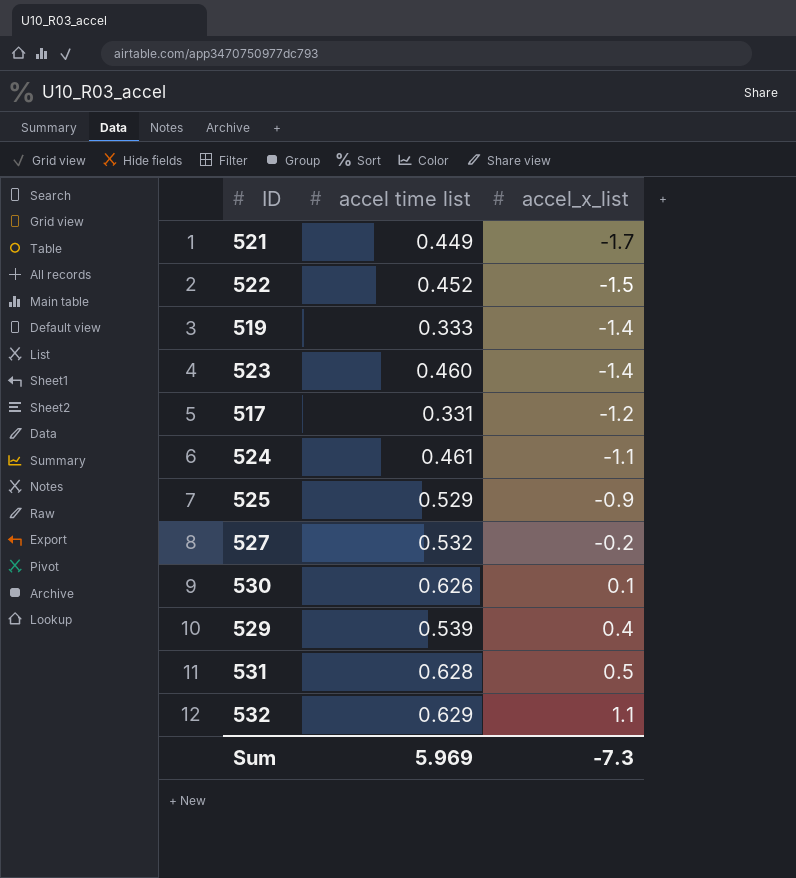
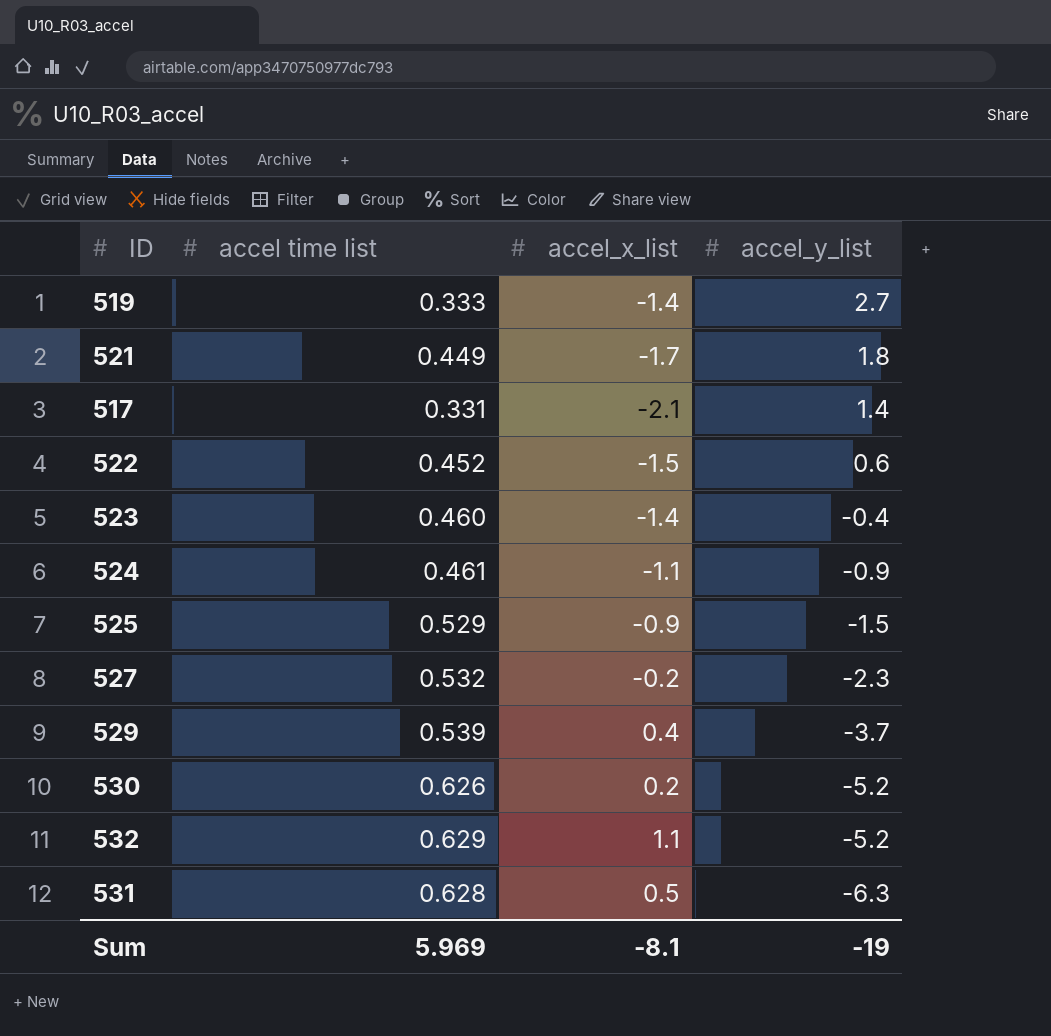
row order: accel_x_list ascending -> accel_y_list descending
column accel_y_list | position: none -> 4
517 | accel_x_list: -1.2 -> -2.1
530 | accel_x_list: 0.1 -> 0.2
Sum | accel_x_list: -7.3 -> -8.1

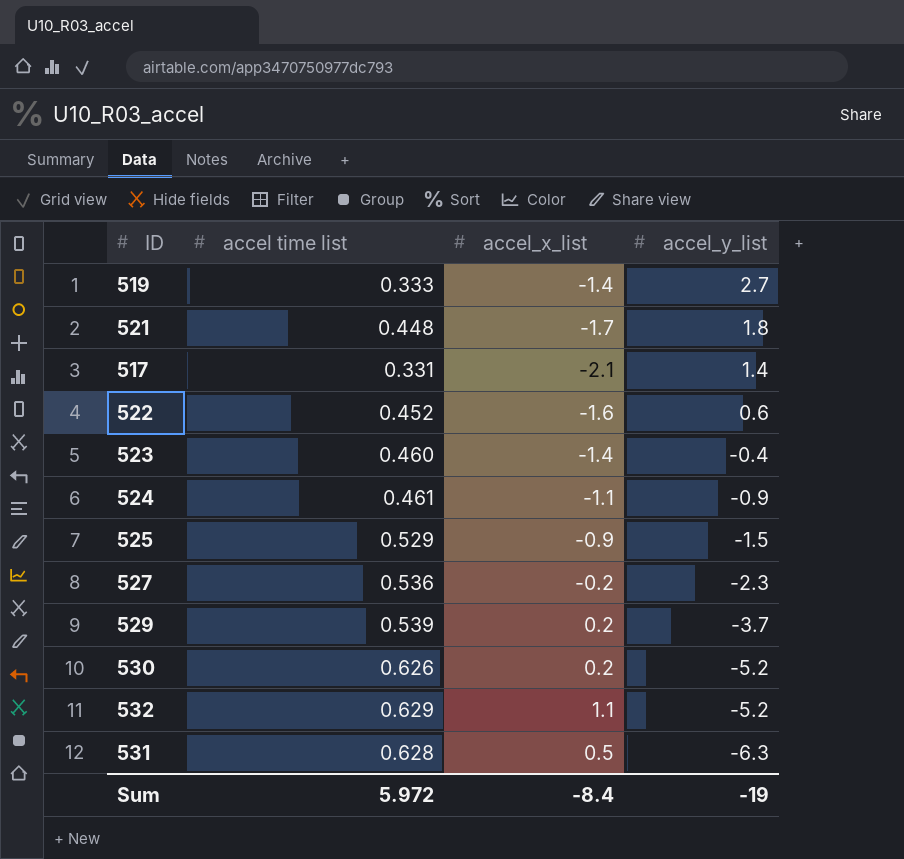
521 | accel time list: 0.449 -> 0.448
522 | accel_x_list: -1.5 -> -1.6
527 | accel time list: 0.532 -> 0.536
529 | accel_x_list: 0.4 -> 0.2
Sum | accel time list: 5.969 -> 5.972
Sum | accel_x_list: -8.1 -> -8.4

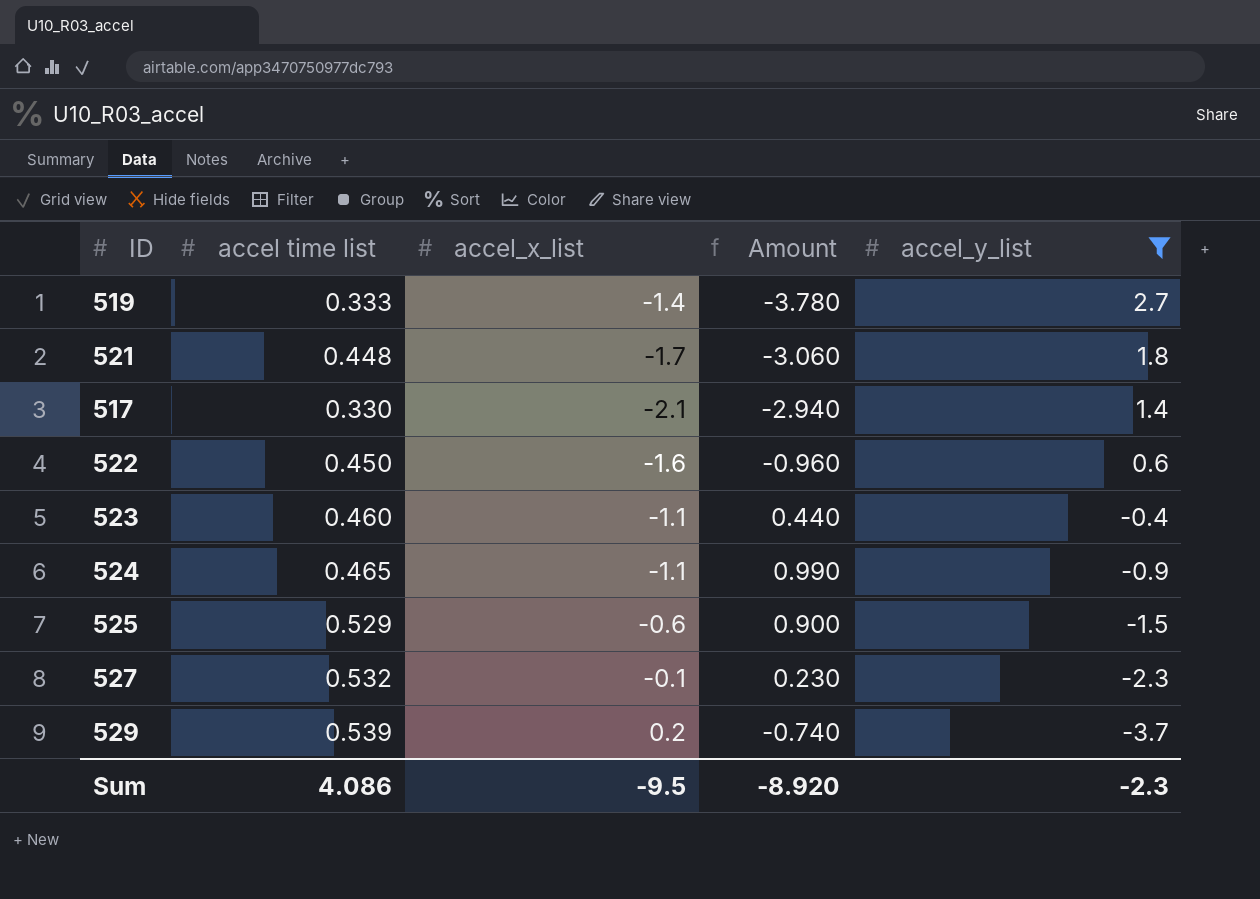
filter: none -> accel_y_list >= -3.7
column Amount | formula: none -> [accel_x_list] * [accel_y_list]
517 | accel time list: 0.331 -> 0.330
522 | accel time list: 0.452 -> 0.450
523 | accel_x_list: -1.4 -> -1.1
524 | accel time list: 0.461 -> 0.465
525 | accel_x_list: -0.9 -> -0.6
527 | accel time list: 0.536 -> 0.532
527 | accel_x_list: -0.2 -> -0.1
Sum | accel time list: 5.972 -> 4.086
Sum | accel_x_list: -8.4 -> -9.5
Sum | accel_y_list: -19 -> -2.3

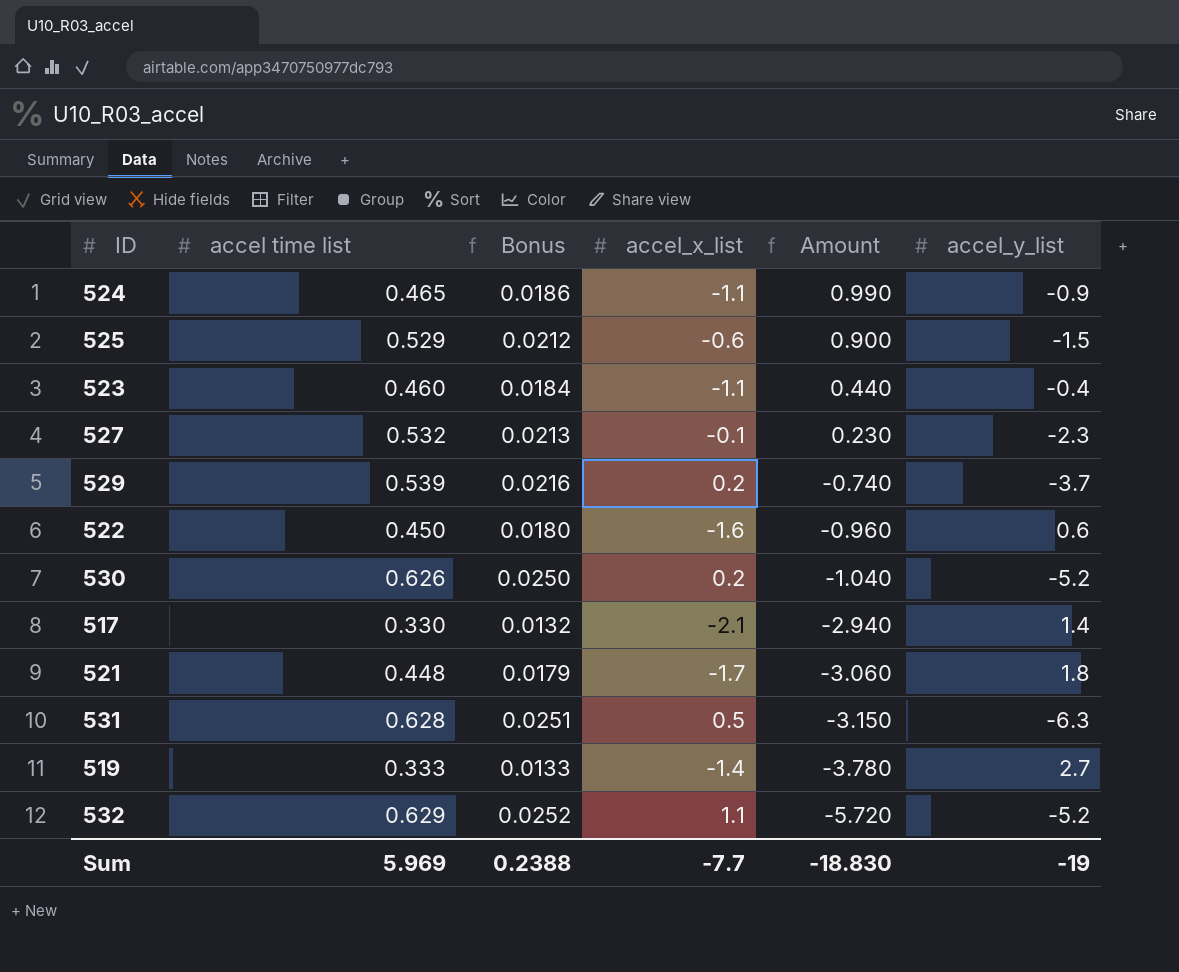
filter: accel_y_list >= -3.7 -> none
row order: accel_y_list descending -> Amount descending
column Bonus | formula: none -> [accel time list] * 0.04
Sum | accel time list: 4.086 -> 5.969
Sum | accel_x_list: -9.5 -> -7.7
Sum | Amount: -8.920 -> -18.830
Sum | accel_y_list: -2.3 -> -19

